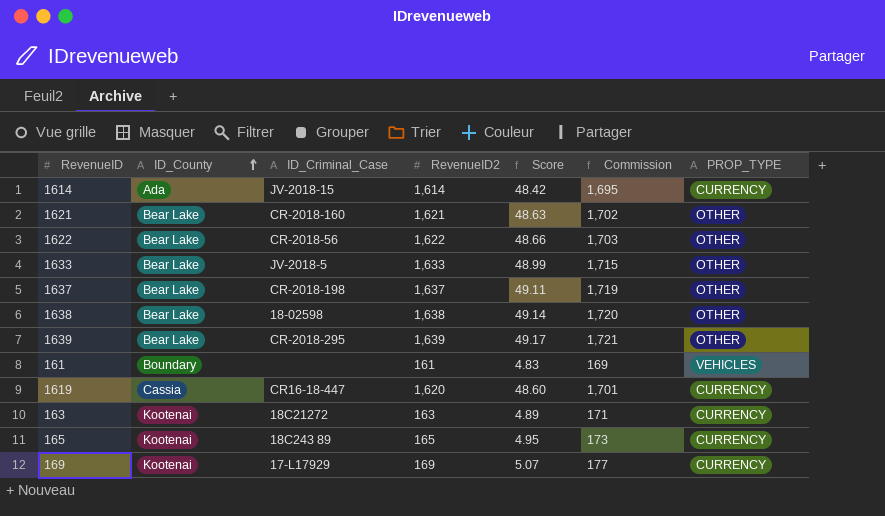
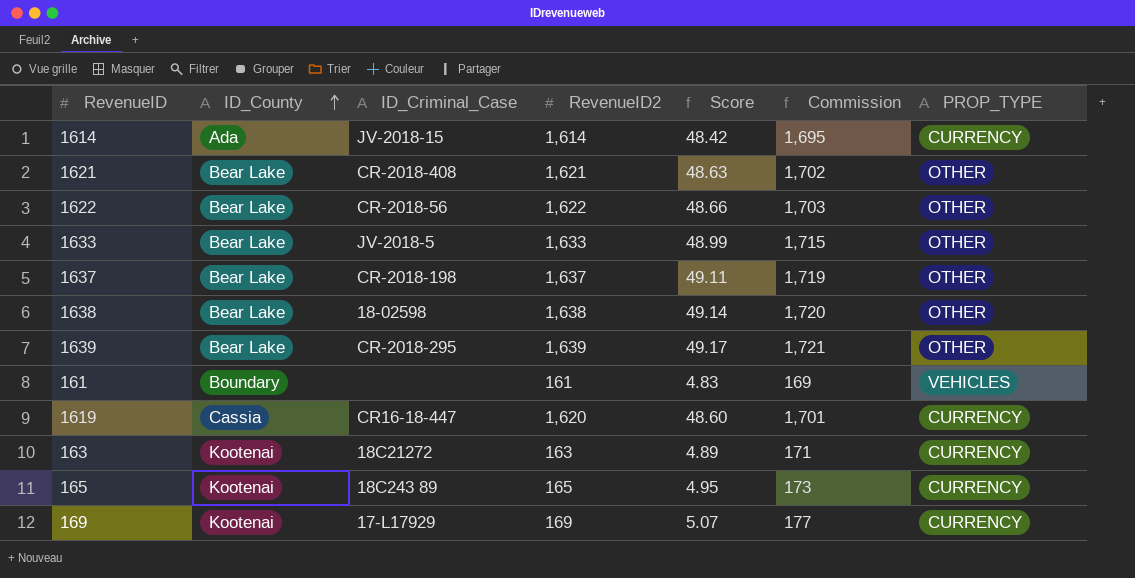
1621 | ID_Criminal_Case: CR-2018-160 -> CR-2018-408

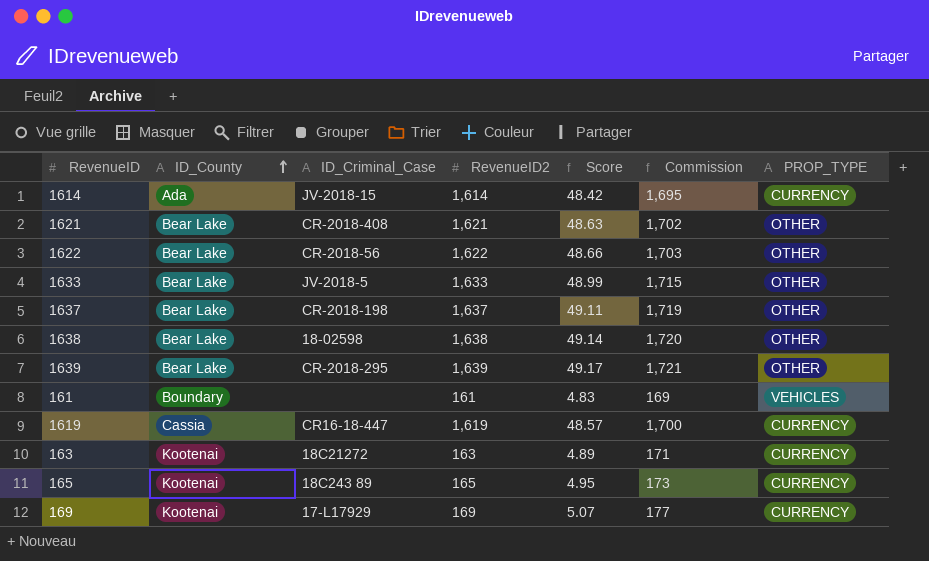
1619 | RevenueID2: 1,620 -> 1,619
1619 | Score: 48.60 -> 48.57
1619 | Commission: 1,701 -> 1,700

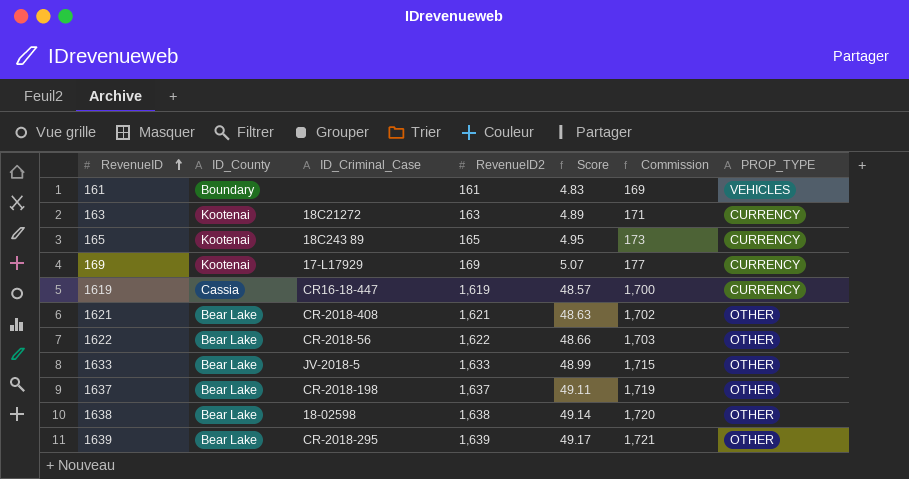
row order: ID_County ascending -> RevenueID ascending
row 1614: Ada | JV-2018-15 | 1,614 | 48.42 | 1,695 | CURRENCY -> none

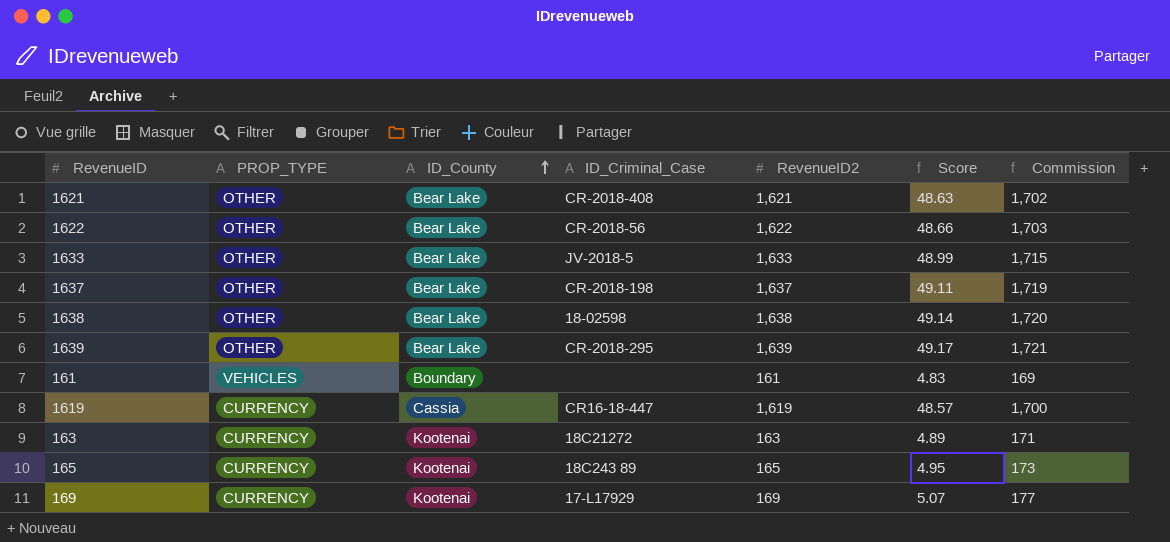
row order: RevenueID ascending -> ID_County ascending
column PROP_TYPE | position: 7 -> 2

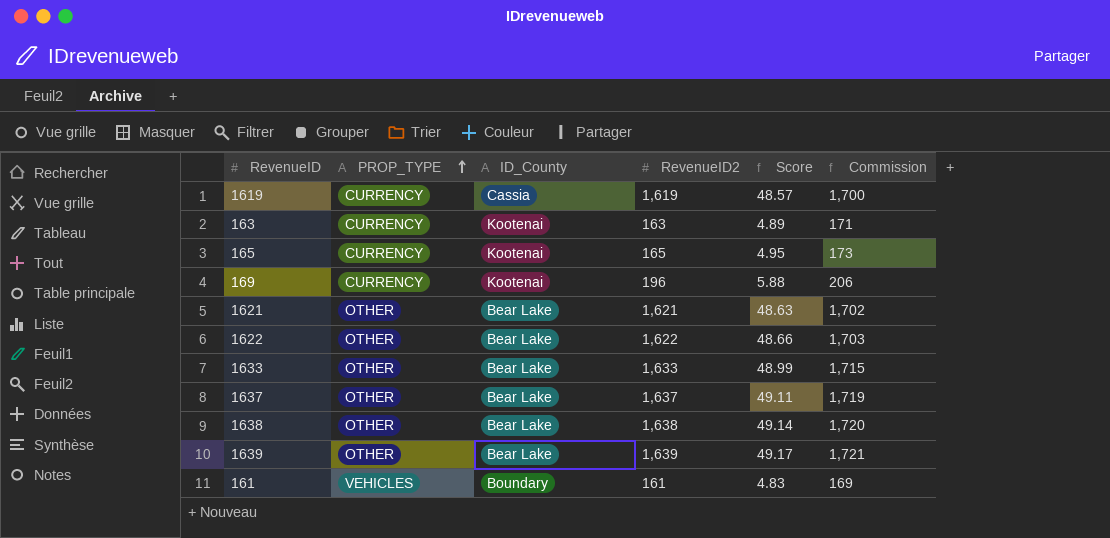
row order: ID_County ascending -> PROP_TYPE ascending
column ID_Criminal_Case | position: 4 -> none
169 | RevenueID2: 169 -> 196
169 | Score: 5.07 -> 5.88
169 | Commission: 177 -> 206

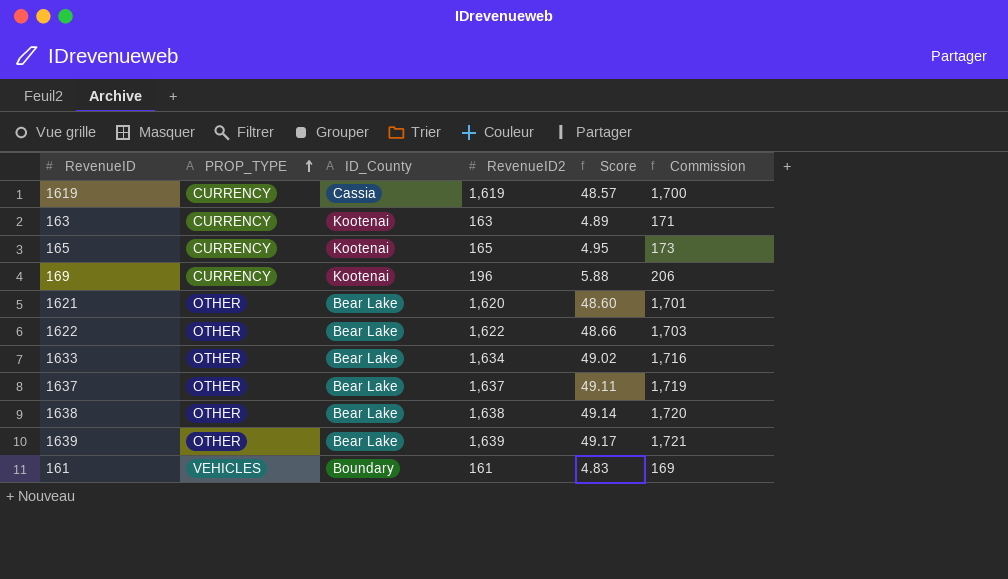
1621 | RevenueID2: 1,621 -> 1,620
1621 | Score: 48.63 -> 48.60
1621 | Commission: 1,702 -> 1,701
1633 | RevenueID2: 1,633 -> 1,634
1633 | Score: 48.99 -> 49.02
1633 | Commission: 1,715 -> 1,716

